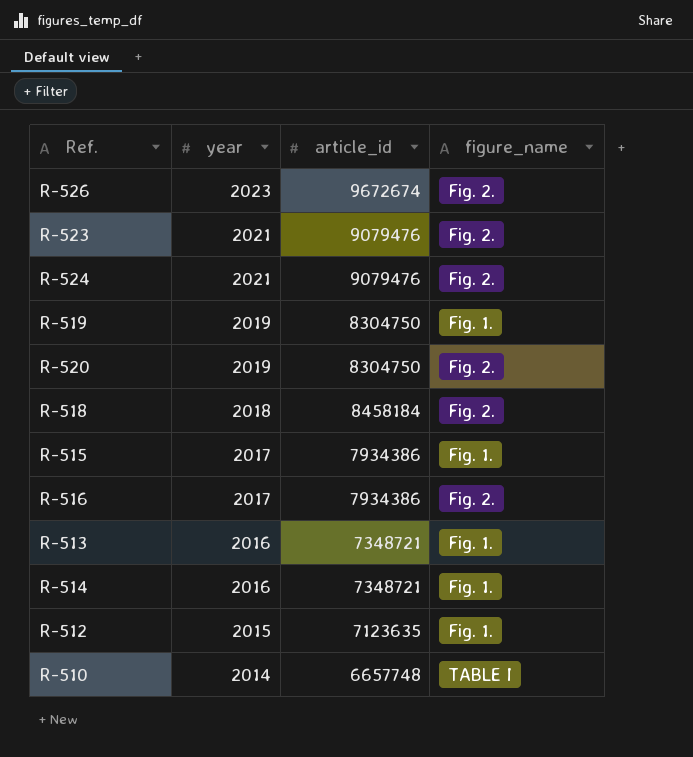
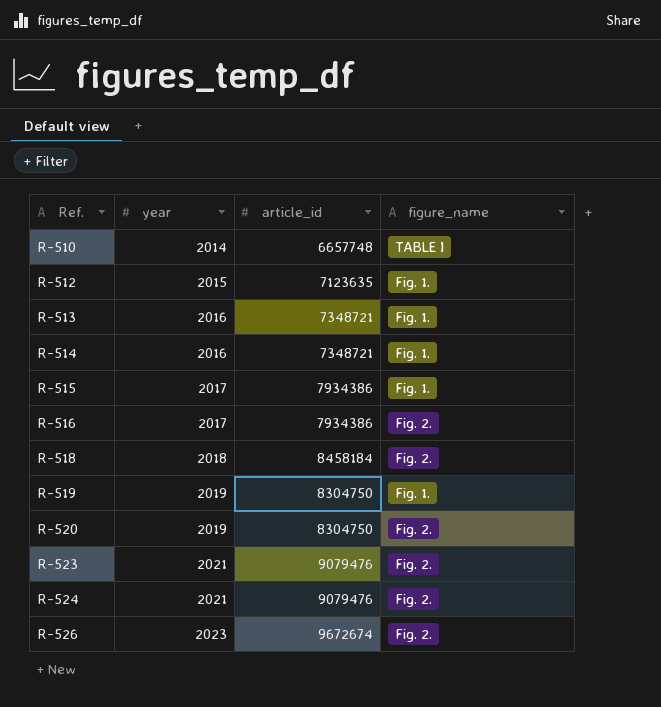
row order: year descending -> Ref. ascending

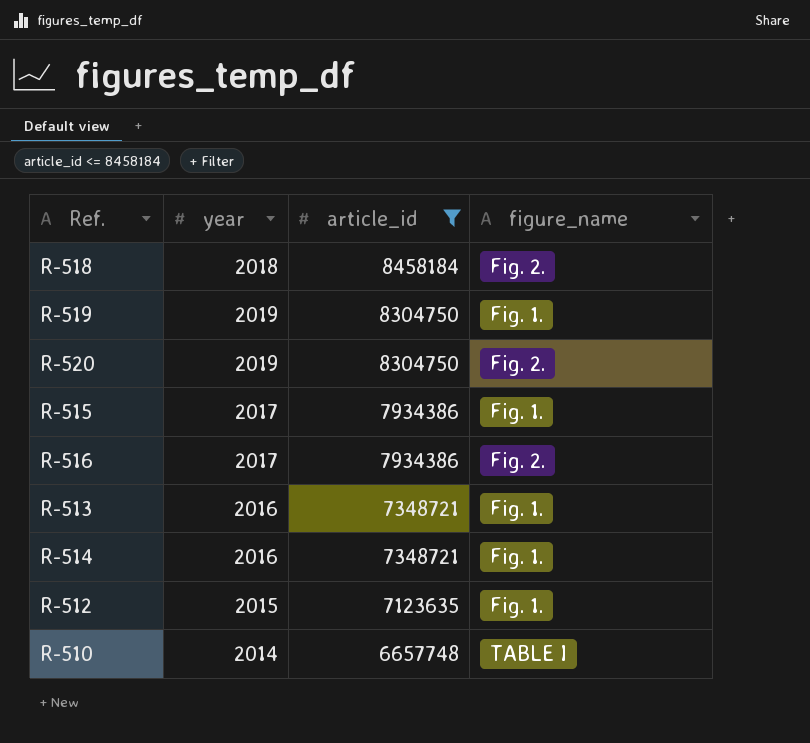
filter: none -> article_id <= 8458184
row order: Ref. ascending -> article_id descending

